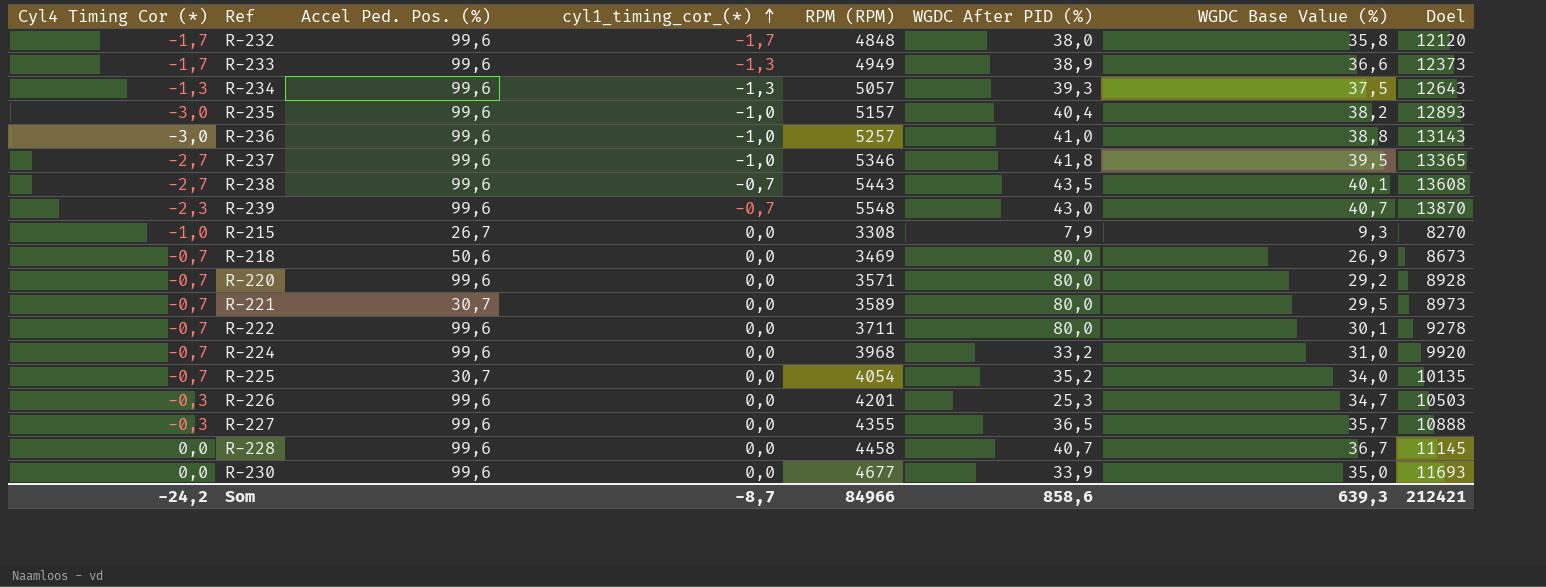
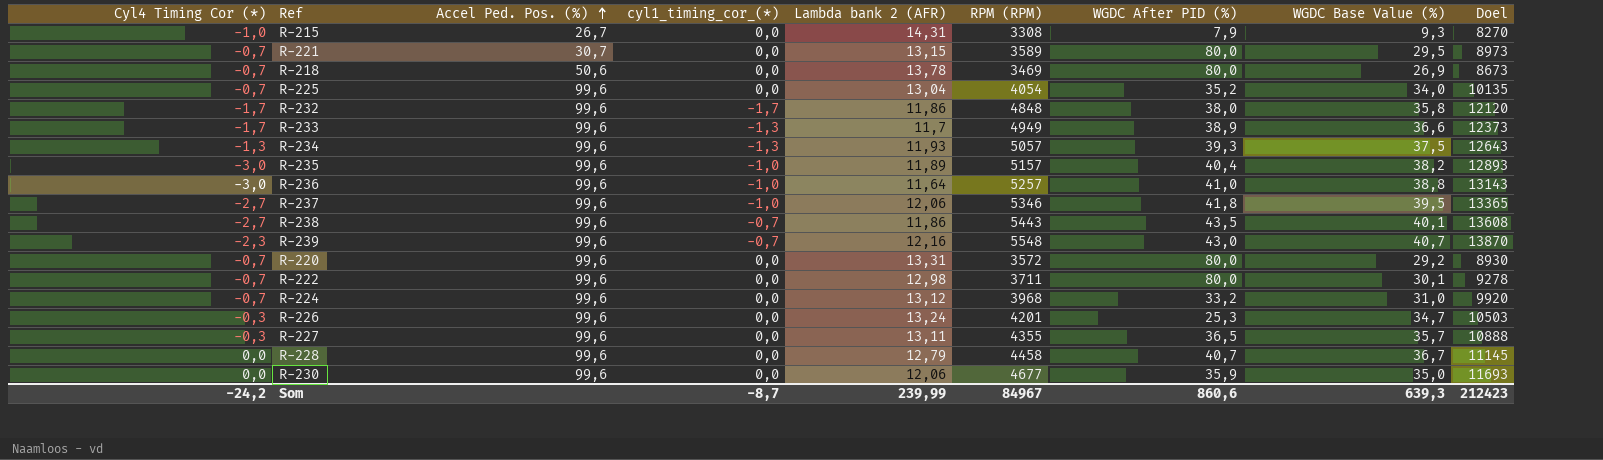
row order: cyl1_timing_cor_(*) ascending -> Accel Ped. Pos. (%) ascending
column Lambda bank 2 (AFR) | position: none -> 5
R-225 | Accel Ped. Pos. (%): 30,7 -> 99,6
R-220 | RPM (RPM): 3571 -> 3572
R-220 | Doel: 8928 -> 8930
R-230 | WGDC After PID (%): 33,9 -> 35,9
Som | RPM (RPM): 84966 -> 84967
Som | WGDC After PID (%): 858,6 -> 860,6
Som | Doel: 212421 -> 212423

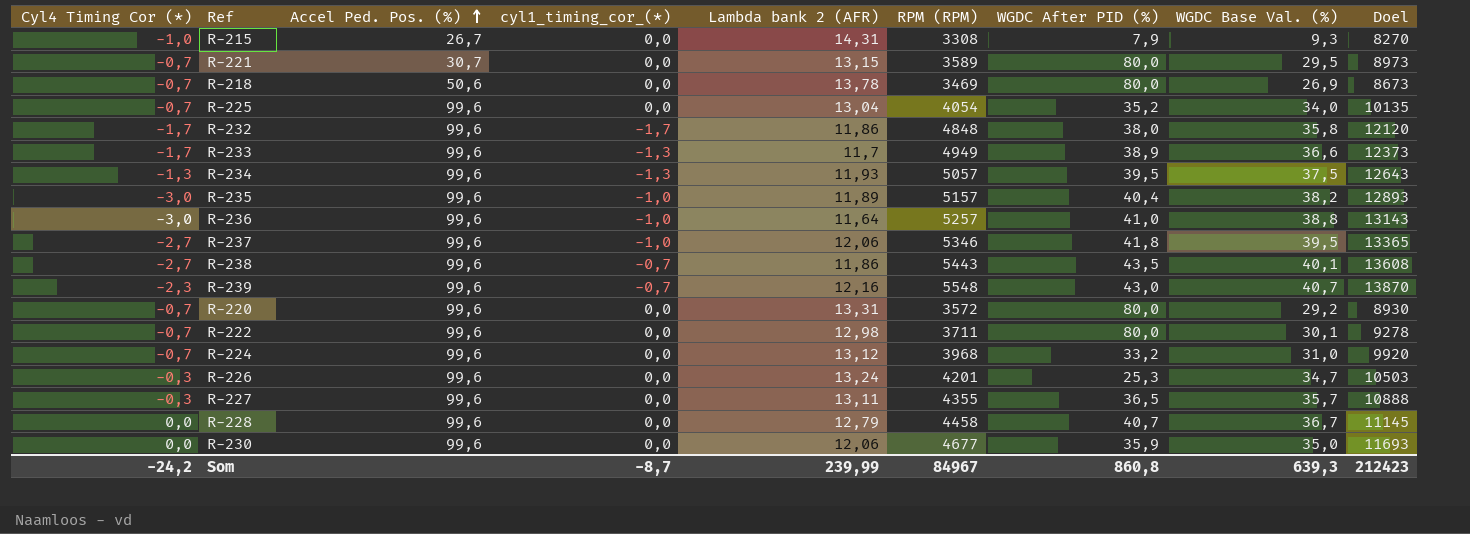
column name: WGDC Base Value (%) -> WGDC Base Val. (%)
R-234 | WGDC After PID (%): 39,3 -> 39,5
Som | WGDC After PID (%): 860,6 -> 860,8

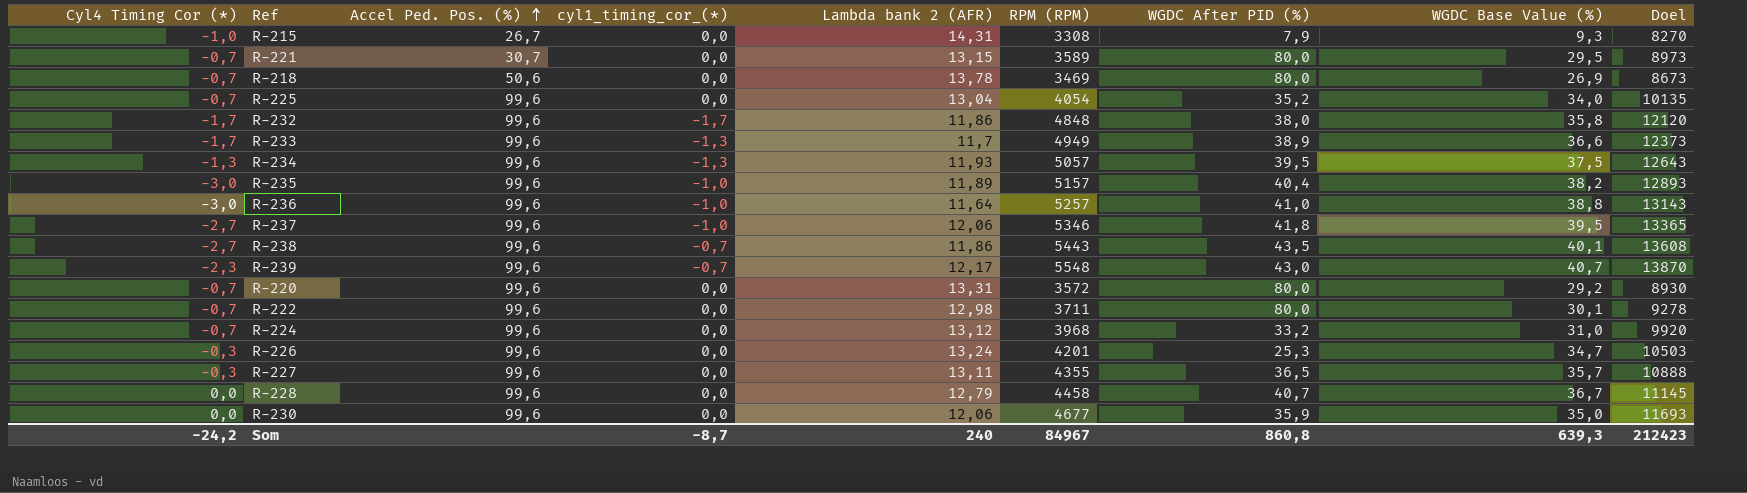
column name: WGDC Base Val. (%) -> WGDC Base Value (%)
R-239 | Lambda bank 2 (AFR): 12,16 -> 12,17
Som | Lambda bank 2 (AFR): 239,99 -> 240

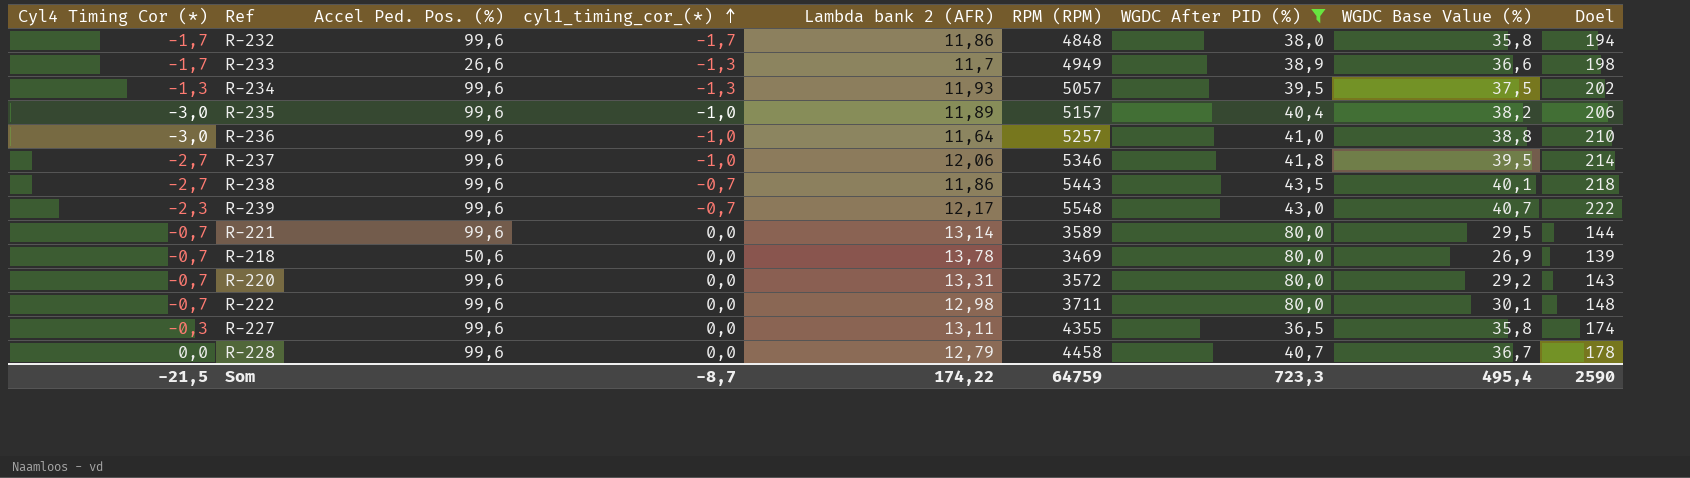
filter: none -> WGDC After PID (%) >= 36,5
row order: Accel Ped. Pos. (%) ascending -> cyl1_timing_cor_(*) ascending
column Doel | formula: [RPM (RPM)] * 2,5 -> [RPM (RPM)] * 0,04
R-233 | Accel Ped. Pos. (%): 99,6 -> 26,6
R-221 | Accel Ped. Pos. (%): 30,7 -> 99,6
R-221 | Lambda bank 2 (AFR): 13,15 -> 13,14
R-227 | WGDC Base Value (%): 35,7 -> 35,8
Som | Cyl4 Timing Cor (*): -24,2 -> -21,5
Som | Lambda bank 2 (AFR): 240 -> 174,22
Som | RPM (RPM): 84967 -> 64759
Som | WGDC After PID (%): 860,8 -> 723,3
Som | WGDC Base Value (%): 639,3 -> 495,4
Som | Doel: 212423 -> 2590

